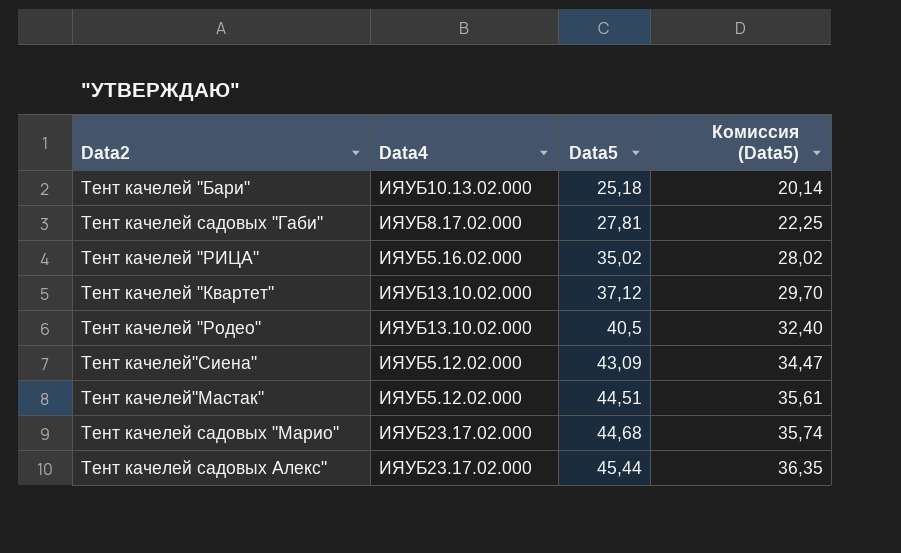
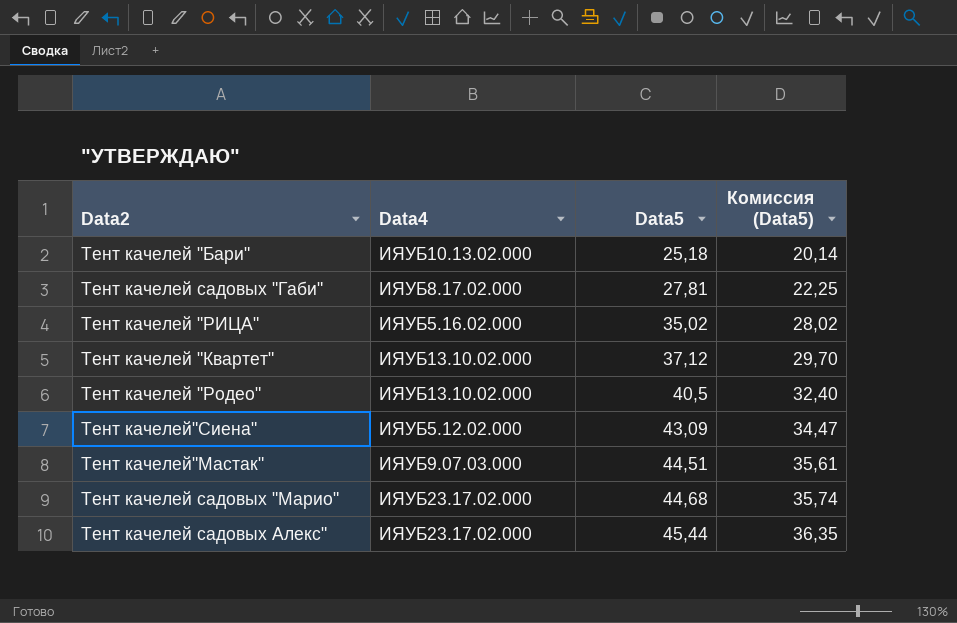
Тент качелей"Мастак" | Data4: ИЯУБ5.12.02.000 -> ИЯУБ9.07.03.000

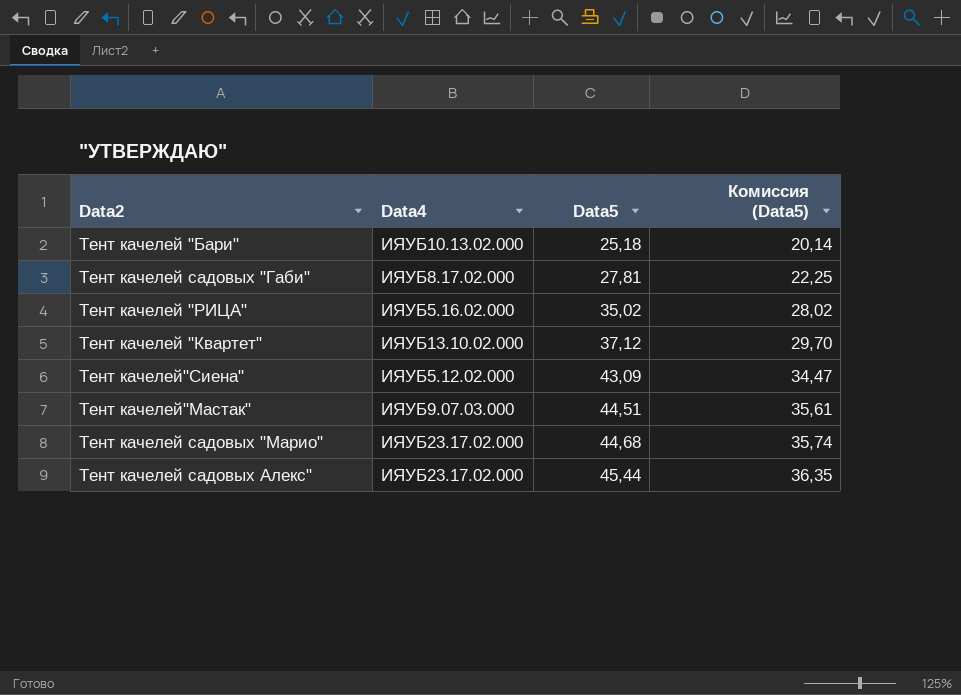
row Тент качелей "Родео": ИЯУБ13.10.02.000 | 40,5 | 32,40 -> none

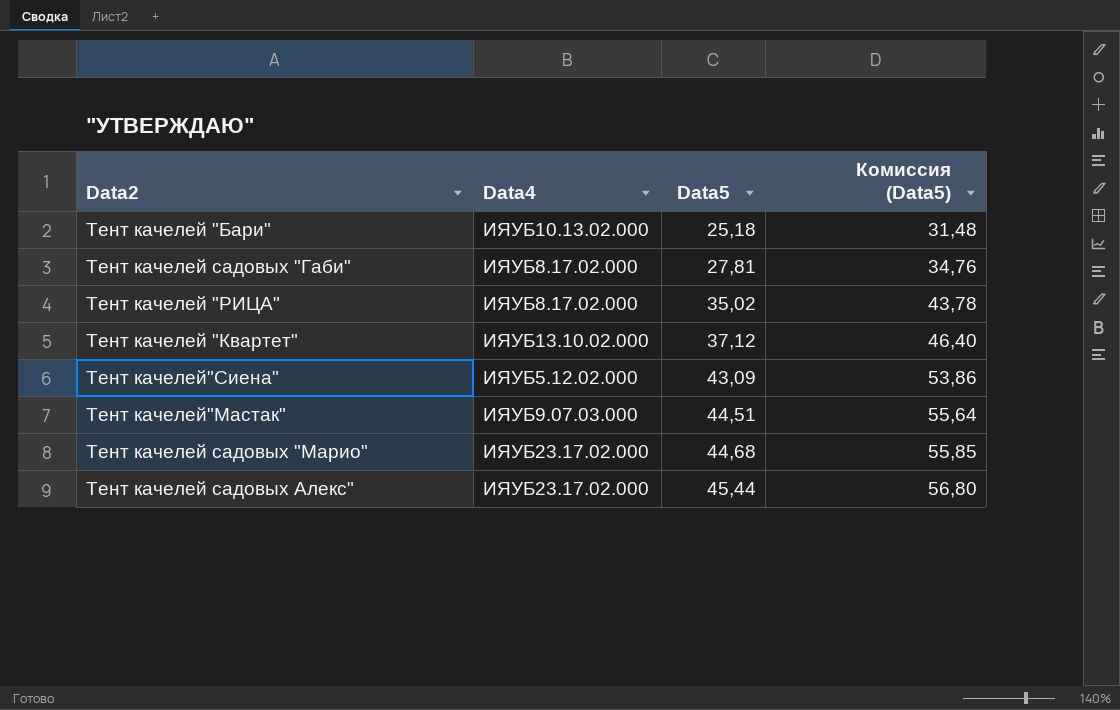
column Комиссия (Data5) | formula: [Data5] * 0,8 -> [Data5] * 1,25
Тент качелей "РИЦА" | Data4: ИЯУБ5.16.02.000 -> ИЯУБ8.17.02.000

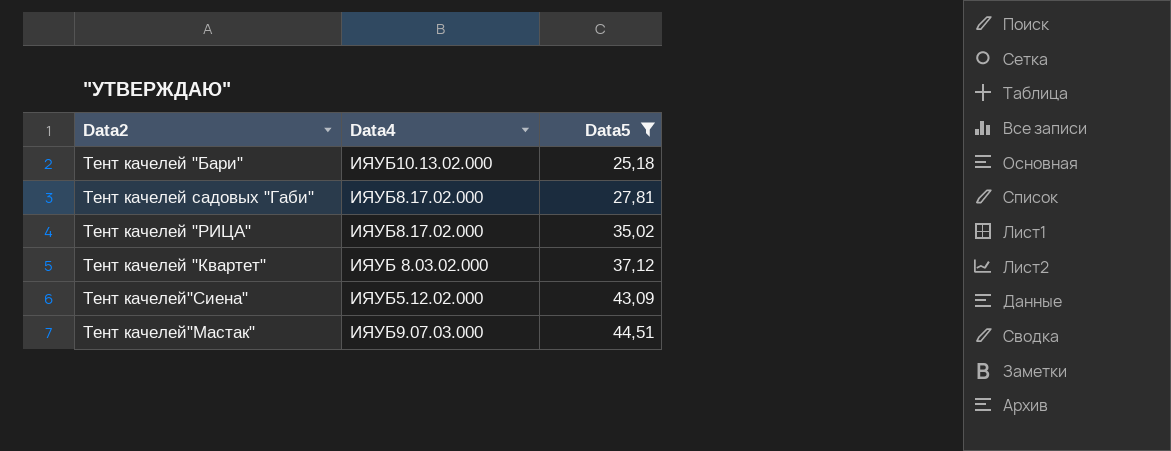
filter: none -> Data5 <= 44,51
column Комиссия (Data5) | formula: [Data5] * 1,25 -> none
Тент качелей "Квартет" | Data4: ИЯУБ13.10.02.000 -> ИЯУБ 8.03.02.000

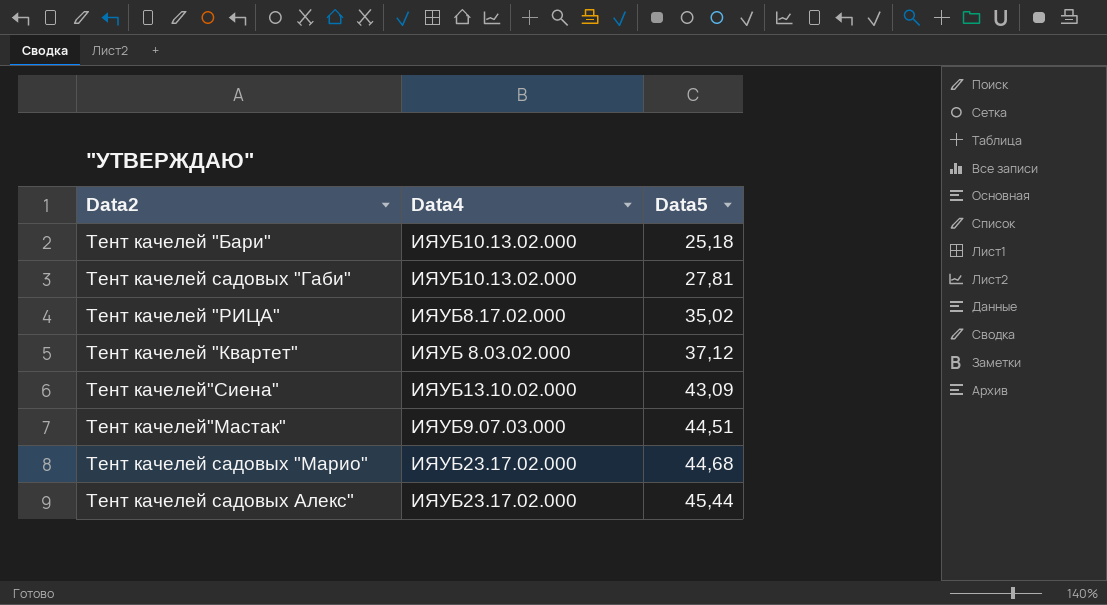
filter: Data5 <= 44,51 -> none
Тент качелей садовых "Габи" | Data4: ИЯУБ8.17.02.000 -> ИЯУБ10.13.02.000
Тент качелей"Сиена" | Data4: ИЯУБ5.12.02.000 -> ИЯУБ13.10.02.000

